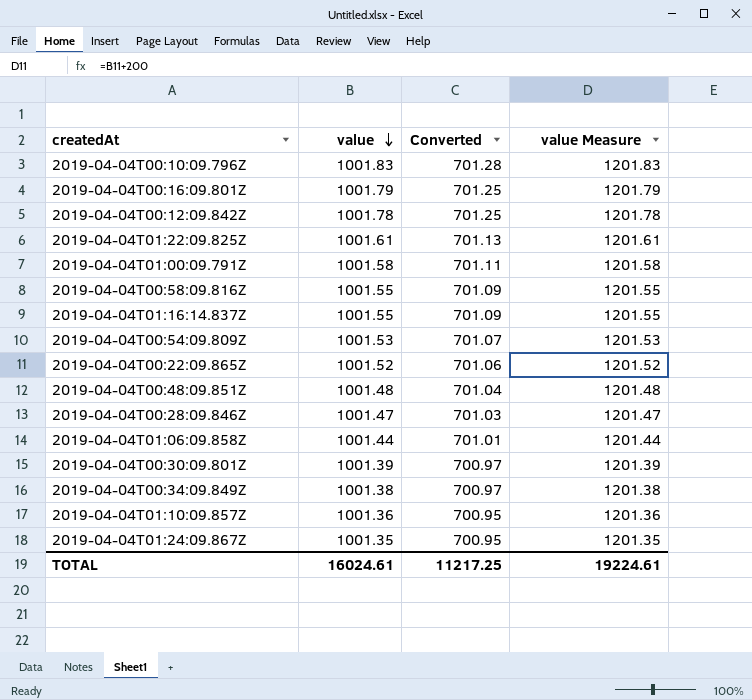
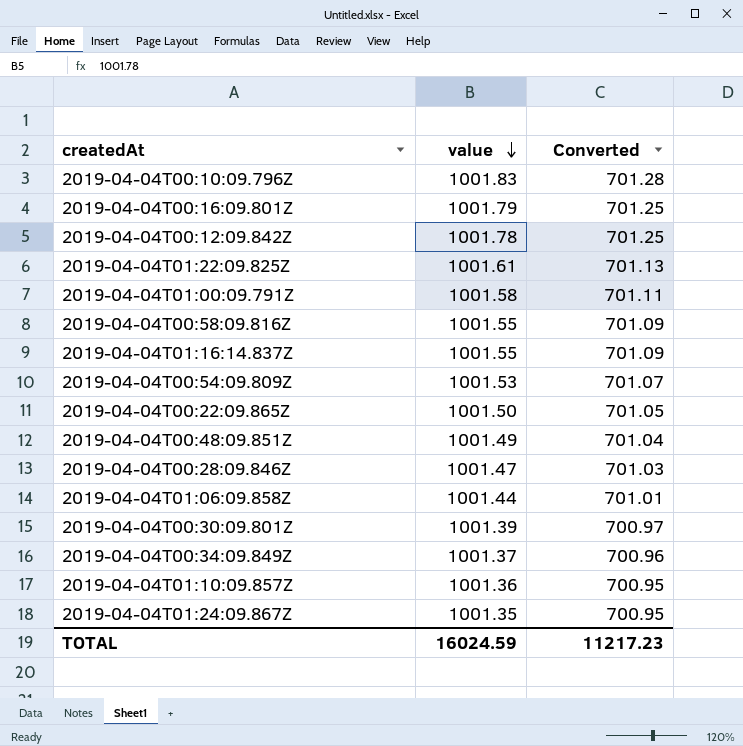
column value Measure | formula: [value] + 200 -> none
2019-04-04T00:22:09.865Z | value: 1001.52 -> 1001.50
2019-04-04T00:22:09.865Z | Converted: 701.06 -> 701.05
2019-04-04T00:48:09.851Z | value: 1001.48 -> 1001.49
2019-04-04T00:34:09.849Z | value: 1001.38 -> 1001.37
2019-04-04T00:34:09.849Z | Converted: 700.97 -> 700.96
TOTAL | value: 16024.61 -> 16024.59
TOTAL | Converted: 11217.25 -> 11217.23

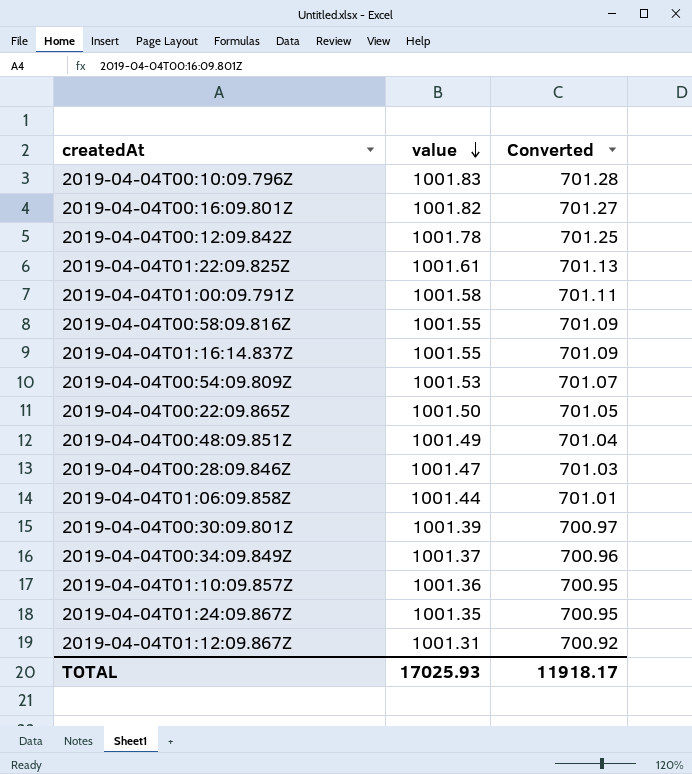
2019-04-04T00:16:09.801Z | value: 1001.79 -> 1001.82
2019-04-04T00:16:09.801Z | Converted: 701.25 -> 701.27
row 2019-04-04T01:12:09.867Z: none -> 1001.31 | 700.92
TOTAL | value: 16024.59 -> 17025.93
TOTAL | Converted: 11217.23 -> 11918.17

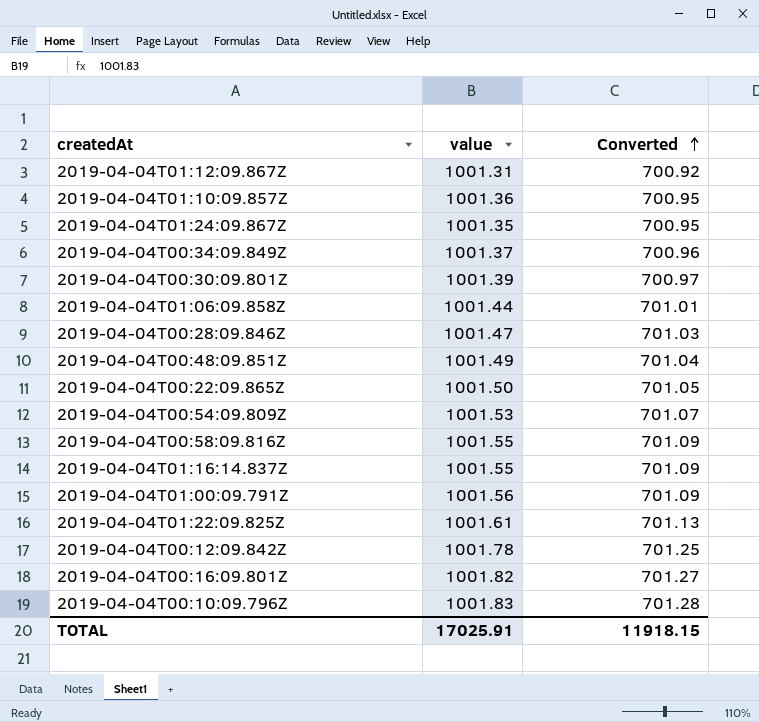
row order: value descending -> Converted ascending
2019-04-04T01:00:09.791Z | value: 1001.58 -> 1001.56
2019-04-04T01:00:09.791Z | Converted: 701.11 -> 701.09
TOTAL | value: 17025.93 -> 17025.91
TOTAL | Converted: 11918.17 -> 11918.15

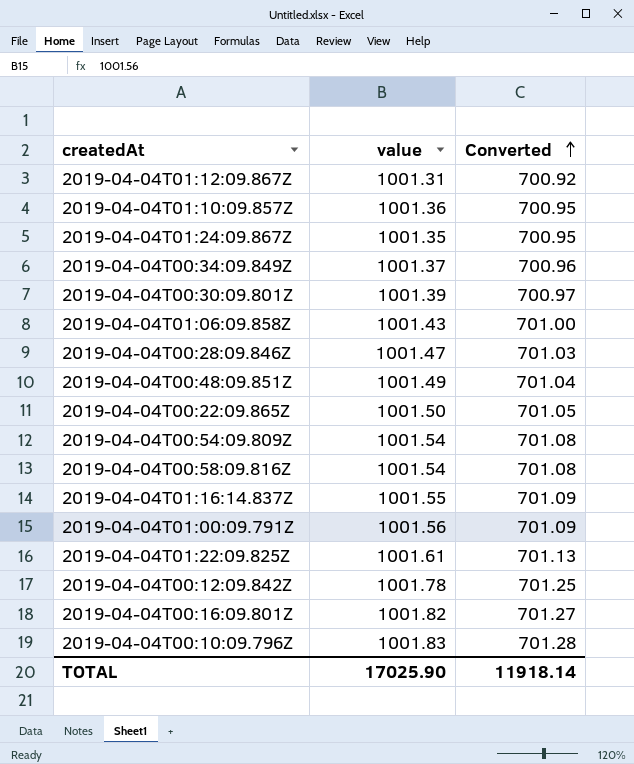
2019-04-04T01:06:09.858Z | value: 1001.44 -> 1001.43
2019-04-04T01:06:09.858Z | Converted: 701.01 -> 701.00
2019-04-04T00:54:09.809Z | value: 1001.53 -> 1001.54
2019-04-04T00:54:09.809Z | Converted: 701.07 -> 701.08
2019-04-04T00:58:09.816Z | value: 1001.55 -> 1001.54
2019-04-04T00:58:09.816Z | Converted: 701.09 -> 701.08
TOTAL | value: 17025.91 -> 17025.90
TOTAL | Converted: 11918.15 -> 11918.14

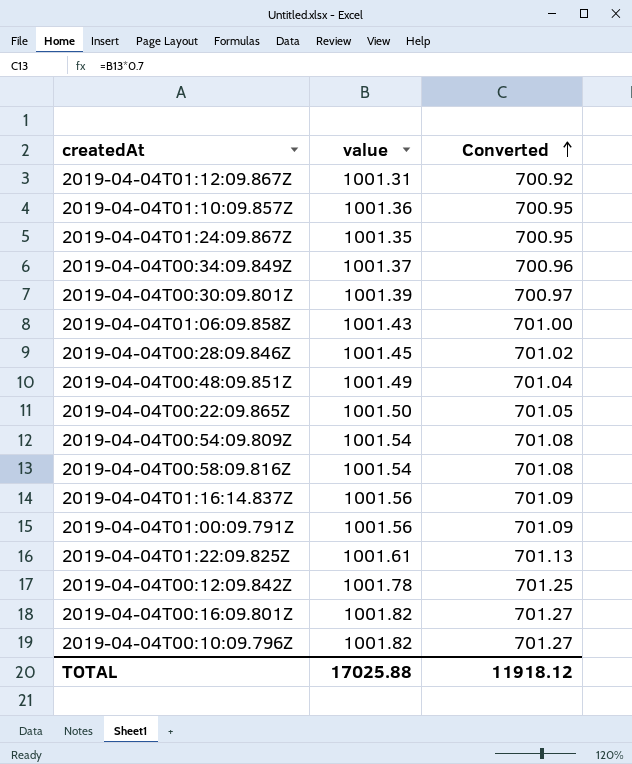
2019-04-04T00:28:09.846Z | value: 1001.47 -> 1001.45
2019-04-04T00:28:09.846Z | Converted: 701.03 -> 701.02
2019-04-04T01:16:14.837Z | value: 1001.55 -> 1001.56
2019-04-04T00:10:09.796Z | value: 1001.83 -> 1001.82
2019-04-04T00:10:09.796Z | Converted: 701.28 -> 701.27
TOTAL | value: 17025.90 -> 17025.88
TOTAL | Converted: 11918.14 -> 11918.12

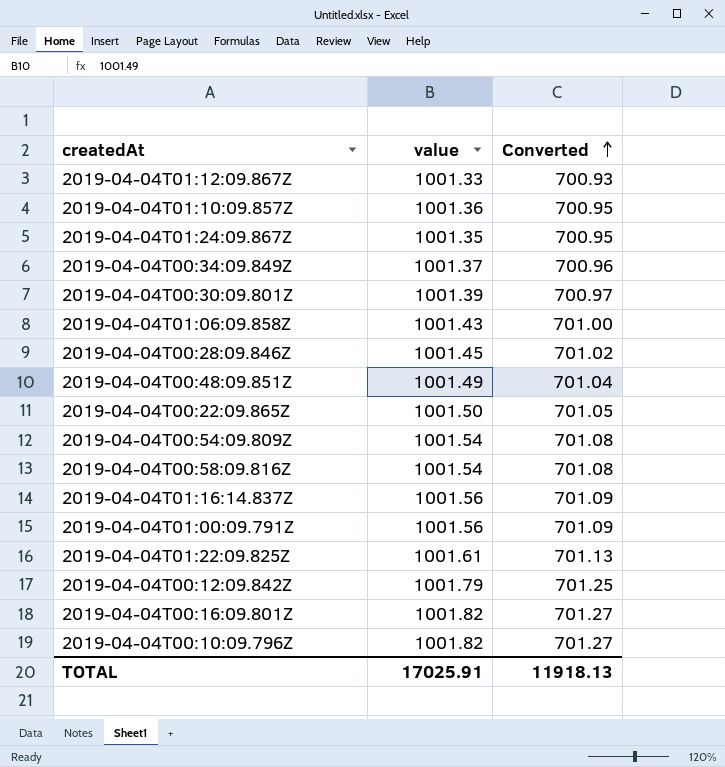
2019-04-04T01:12:09.867Z | value: 1001.31 -> 1001.33
2019-04-04T01:12:09.867Z | Converted: 700.92 -> 700.93
2019-04-04T00:12:09.842Z | value: 1001.78 -> 1001.79
TOTAL | value: 17025.88 -> 17025.91
TOTAL | Converted: 11918.12 -> 11918.13

